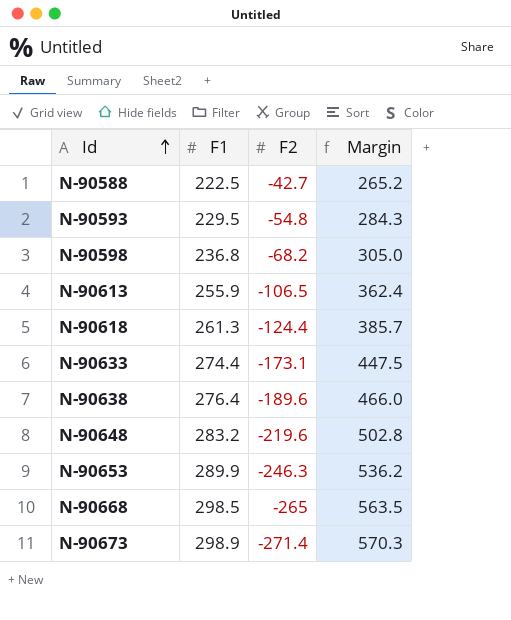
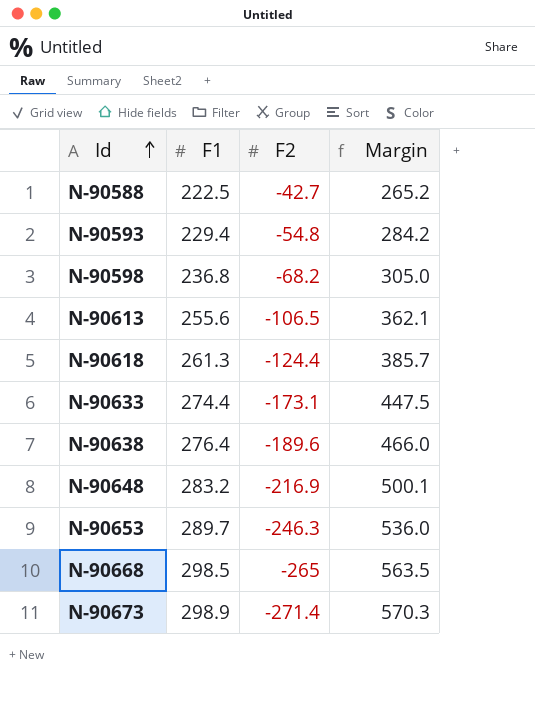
N-90593 | F1: 229.5 -> 229.4
N-90593 | Margin: 284.3 -> 284.2
N-90613 | F1: 255.9 -> 255.6
N-90613 | Margin: 362.4 -> 362.1
N-90648 | F2: -219.6 -> -216.9
N-90648 | Margin: 502.8 -> 500.1
N-90653 | F1: 289.9 -> 289.7
N-90653 | Margin: 536.2 -> 536.0

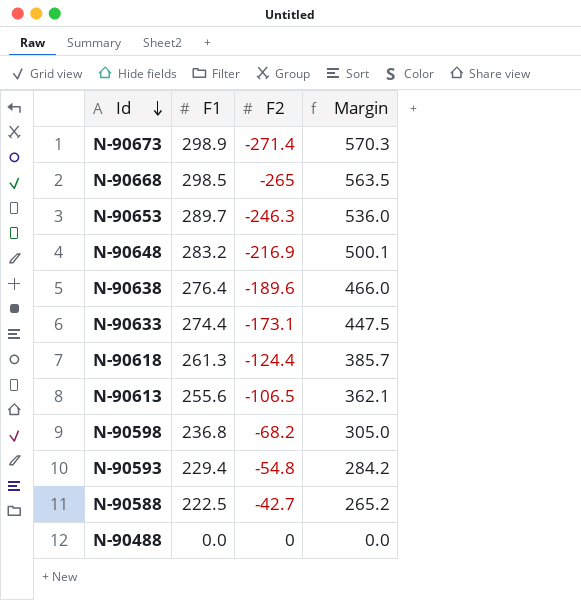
row order: Id ascending -> Id descending
row N-90488: none -> 0.0 | 0 | 0.0

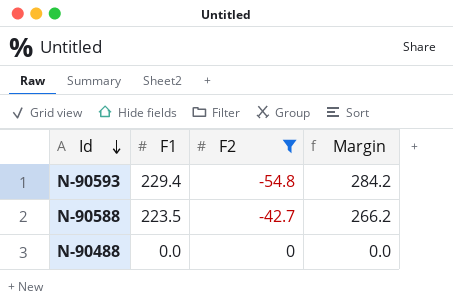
filter: none -> F2 >= -54.8
N-90588 | F1: 222.5 -> 223.5
N-90588 | Margin: 265.2 -> 266.2

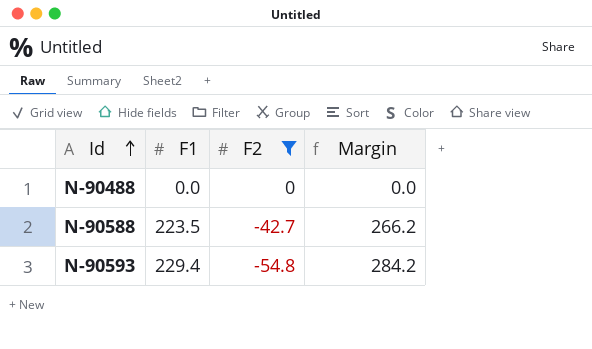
row order: Id descending -> Id ascending

